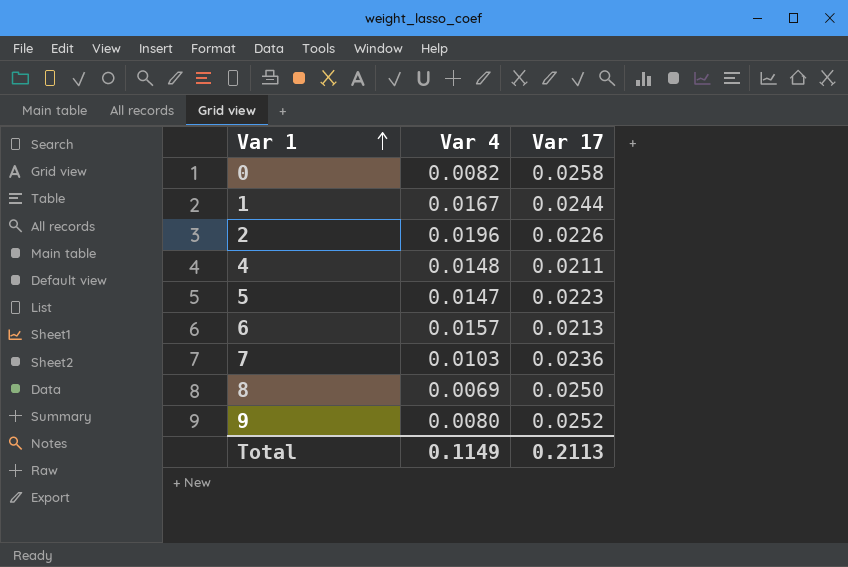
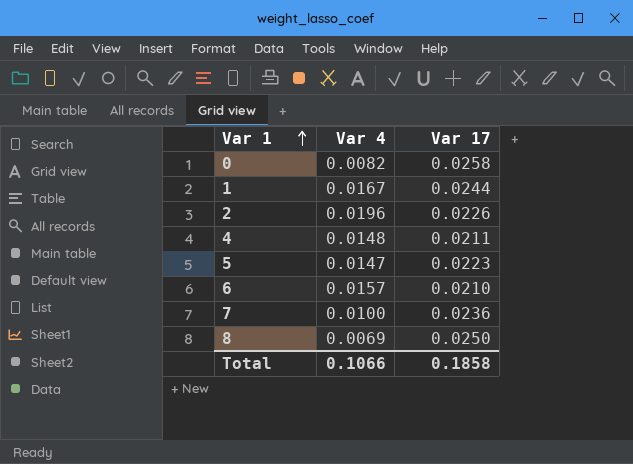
row 9: 0.0080 | 0.0252 -> none
6 | Var 17: 0.0213 -> 0.0210
7 | Var 4: 0.0103 -> 0.0100
Total | Var 4: 0.1149 -> 0.1066
Total | Var 17: 0.2113 -> 0.1858

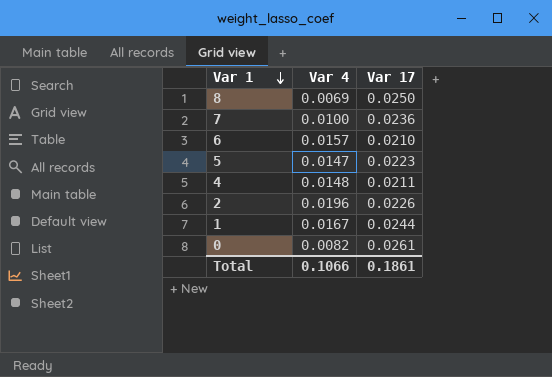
row order: Var 1 ascending -> Var 1 descending
0 | Var 17: 0.0258 -> 0.0261
Total | Var 17: 0.1858 -> 0.1861

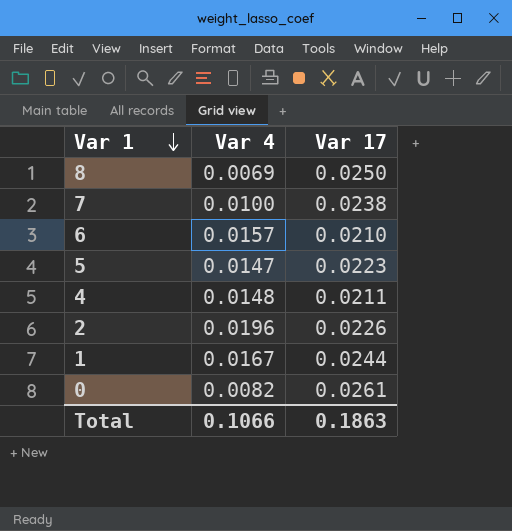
7 | Var 17: 0.0236 -> 0.0238
Total | Var 17: 0.1861 -> 0.1863

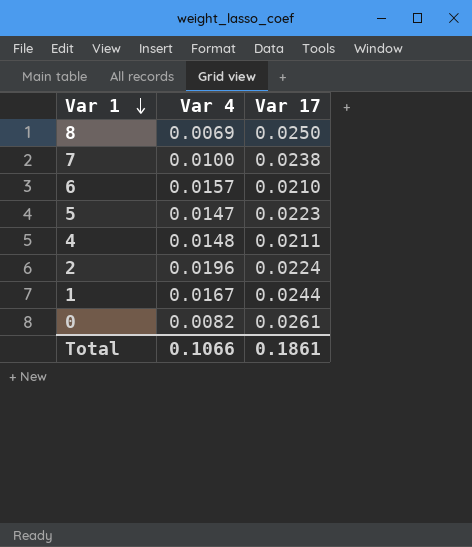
2 | Var 17: 0.0226 -> 0.0224
Total | Var 17: 0.1863 -> 0.1861

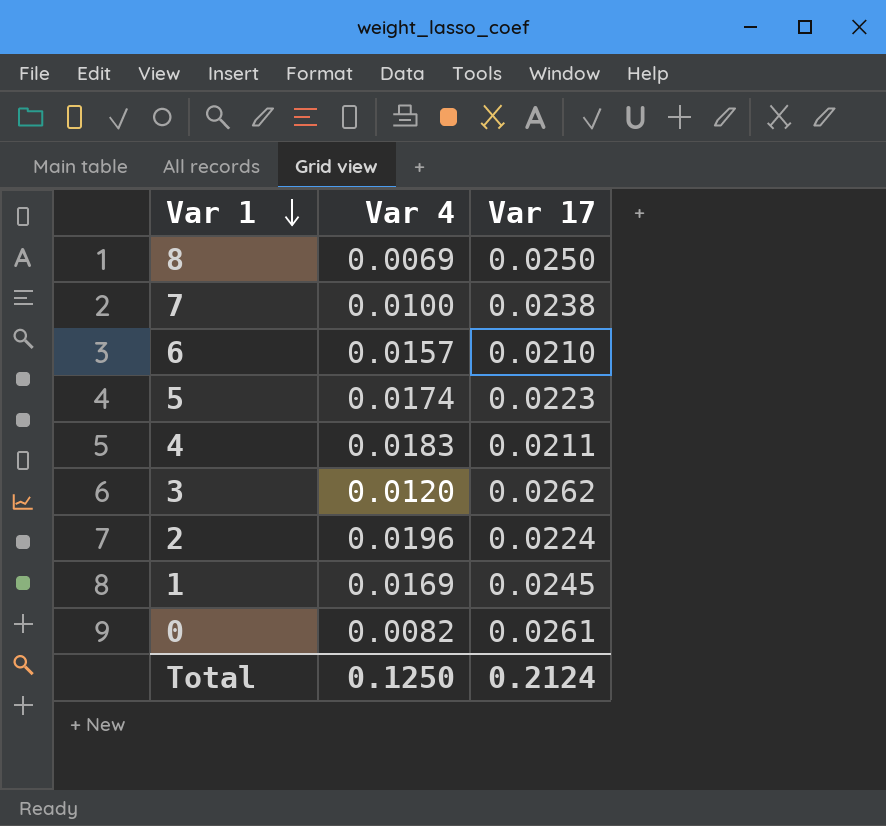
5 | Var 4: 0.0147 -> 0.0174
4 | Var 4: 0.0148 -> 0.0183
row 3: none -> 0.0120 | 0.0262
1 | Var 4: 0.0167 -> 0.0169
1 | Var 17: 0.0244 -> 0.0245
Total | Var 4: 0.1066 -> 0.1250
Total | Var 17: 0.1861 -> 0.2124

